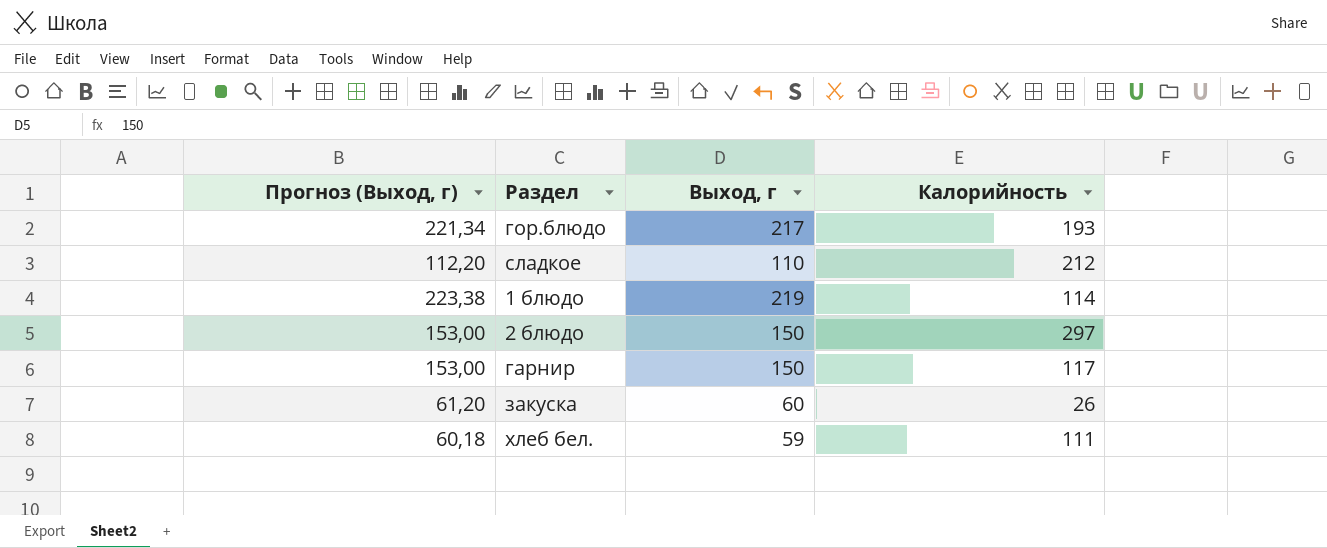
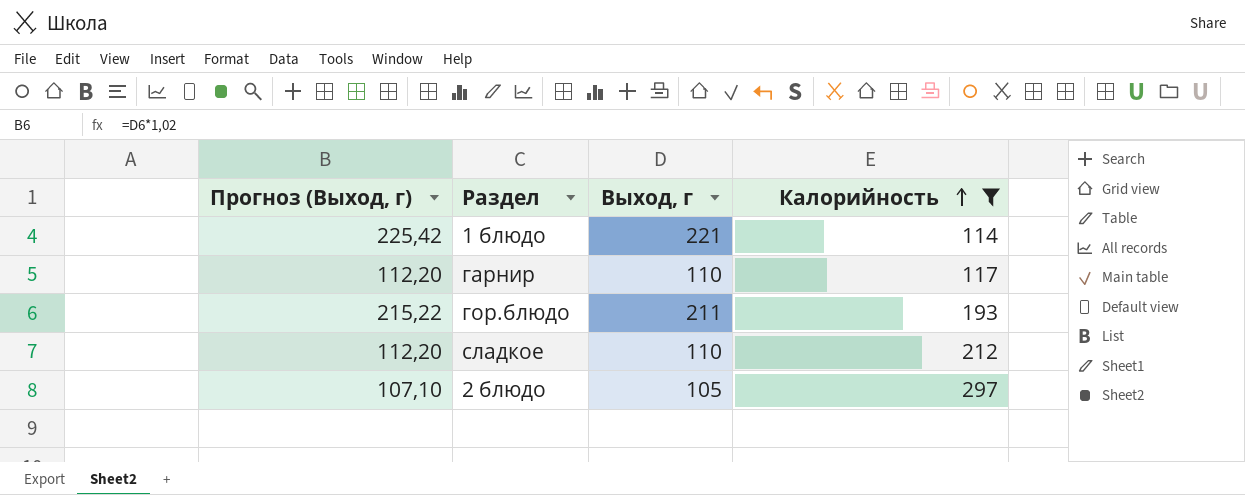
filter: none -> Калорийность >= 114
row order: none -> Калорийность ascending
1 блюдо | Прогноз (Выход, г): 223,38 -> 225,42
1 блюдо | Выход, г: 219 -> 221
гарнир | Прогноз (Выход, г): 153,00 -> 112,20
гарнир | Выход, г: 150 -> 110
гор.блюдо | Прогноз (Выход, г): 221,34 -> 215,22
гор.блюдо | Выход, г: 217 -> 211
2 блюдо | Прогноз (Выход, г): 153,00 -> 107,10
2 блюдо | Выход, г: 150 -> 105

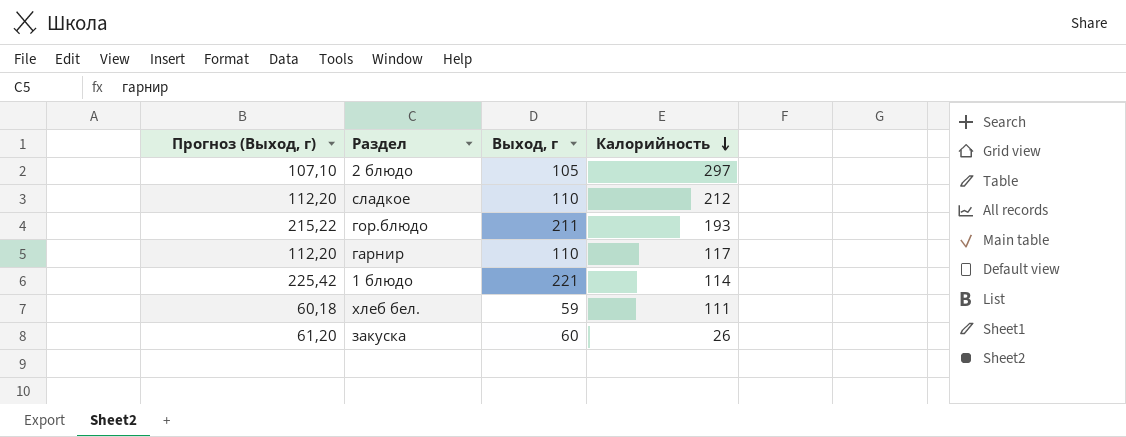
filter: Калорийность >= 114 -> none
row order: Калорийность ascending -> Калорийность descending

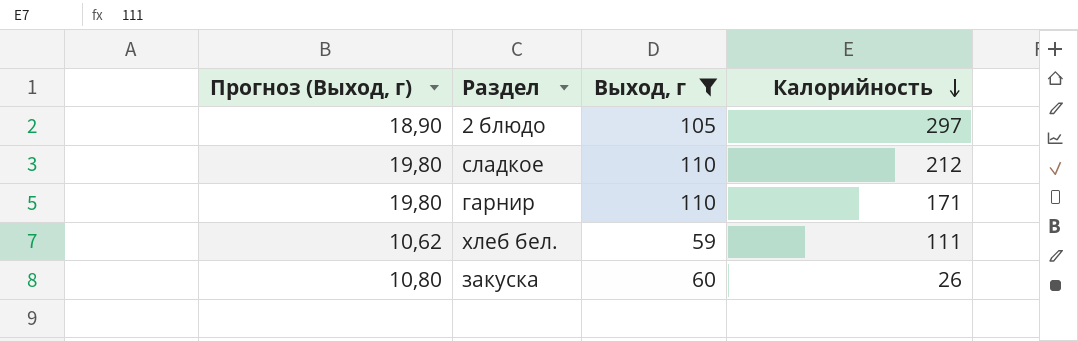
filter: none -> Выход, г <= 110
column Прогноз (Выход, г) | formula: [Выход, г] * 1,02 -> [Выход, г] * 0,18
гарнир | Калорийность: 117 -> 171

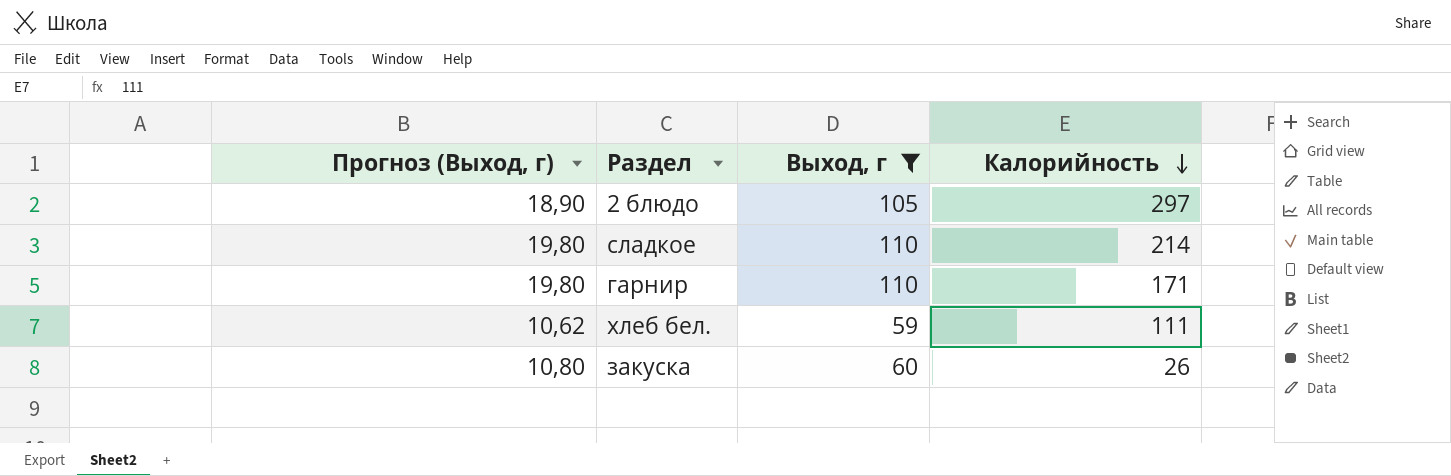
сладкое | Калорийность: 212 -> 214

